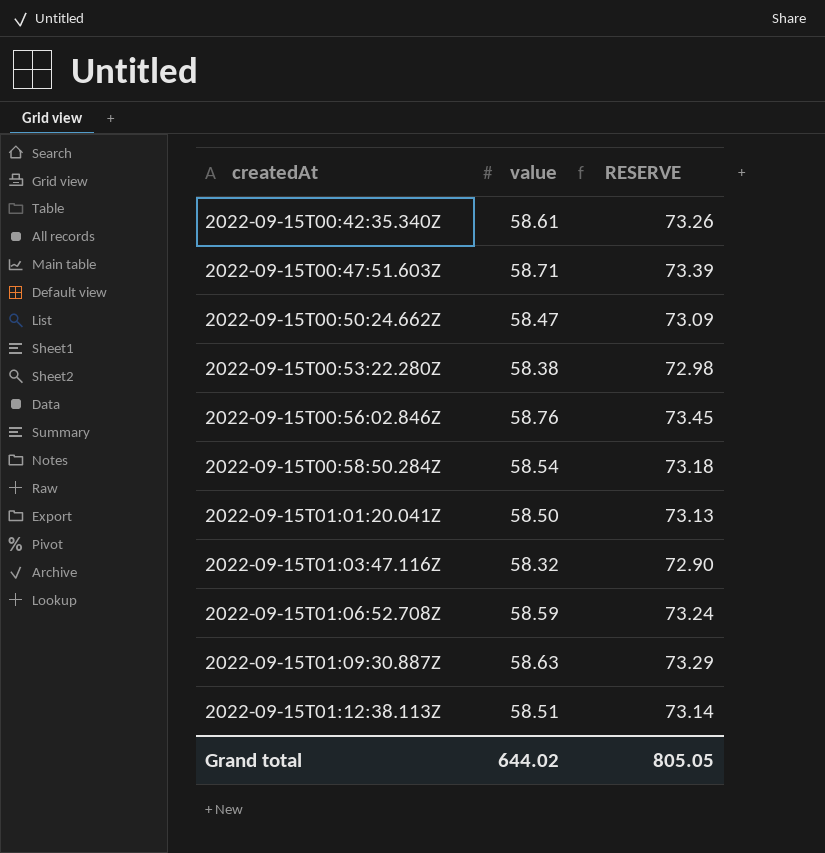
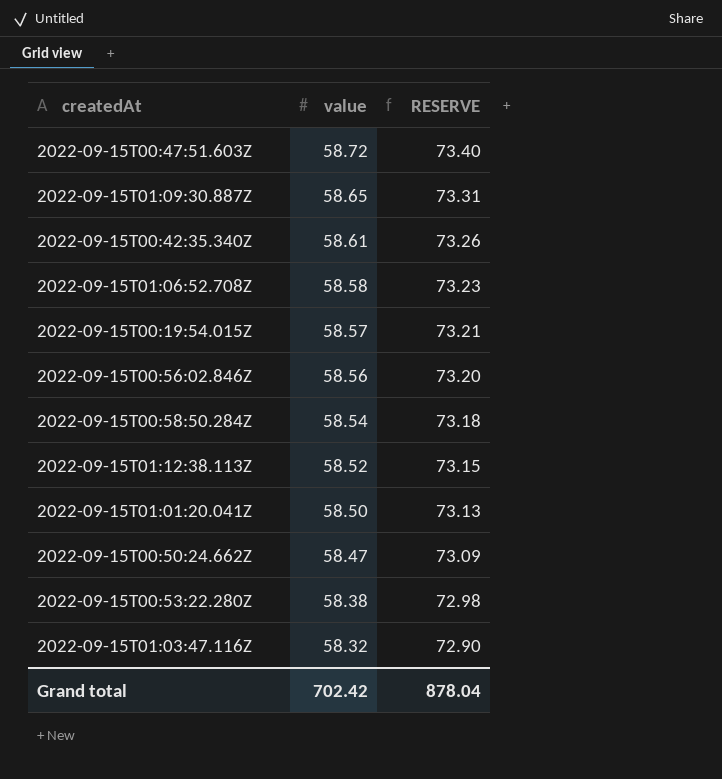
row order: createdAt ascending -> value descending
2022-09-15T00:47:51.603Z | value: 58.71 -> 58.72
2022-09-15T00:47:51.603Z | RESERVE: 73.39 -> 73.40
2022-09-15T01:09:30.887Z | value: 58.63 -> 58.65
2022-09-15T01:09:30.887Z | RESERVE: 73.29 -> 73.31
2022-09-15T01:06:52.708Z | value: 58.59 -> 58.58
2022-09-15T01:06:52.708Z | RESERVE: 73.24 -> 73.23
row 2022-09-15T00:19:54.015Z: none -> 58.57 | 73.21
2022-09-15T00:56:02.846Z | value: 58.76 -> 58.56
2022-09-15T00:56:02.846Z | RESERVE: 73.45 -> 73.20
2022-09-15T01:12:38.113Z | value: 58.51 -> 58.52
2022-09-15T01:12:38.113Z | RESERVE: 73.14 -> 73.15
Grand total | value: 644.02 -> 702.42
Grand total | RESERVE: 805.05 -> 878.04

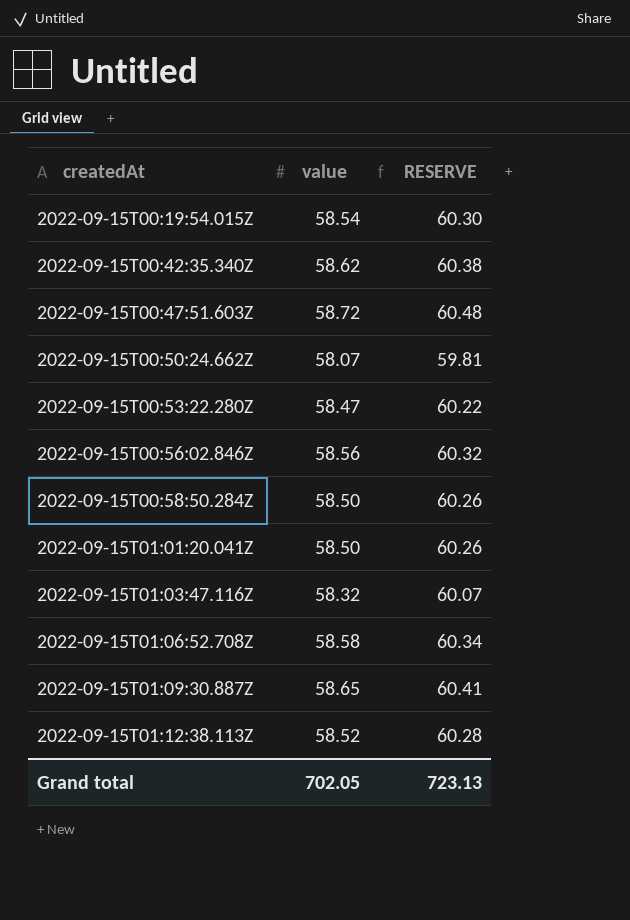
row order: value descending -> createdAt ascending
column RESERVE | formula: [value] * 1.25 -> [value] * 1.03
2022-09-15T00:19:54.015Z | value: 58.57 -> 58.54
2022-09-15T00:42:35.340Z | value: 58.61 -> 58.62
2022-09-15T00:50:24.662Z | value: 58.47 -> 58.07
2022-09-15T00:53:22.280Z | value: 58.38 -> 58.47
2022-09-15T00:58:50.284Z | value: 58.54 -> 58.50
Grand total | value: 702.42 -> 702.05
Grand total | RESERVE: 878.04 -> 723.13

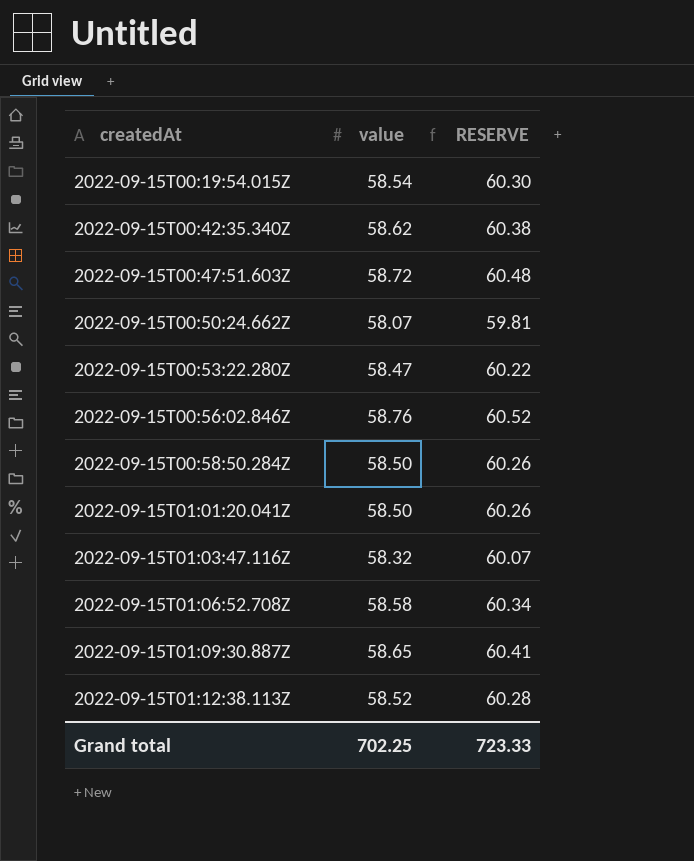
2022-09-15T00:56:02.846Z | value: 58.56 -> 58.76
2022-09-15T00:56:02.846Z | RESERVE: 60.32 -> 60.52
Grand total | value: 702.05 -> 702.25
Grand total | RESERVE: 723.13 -> 723.33

